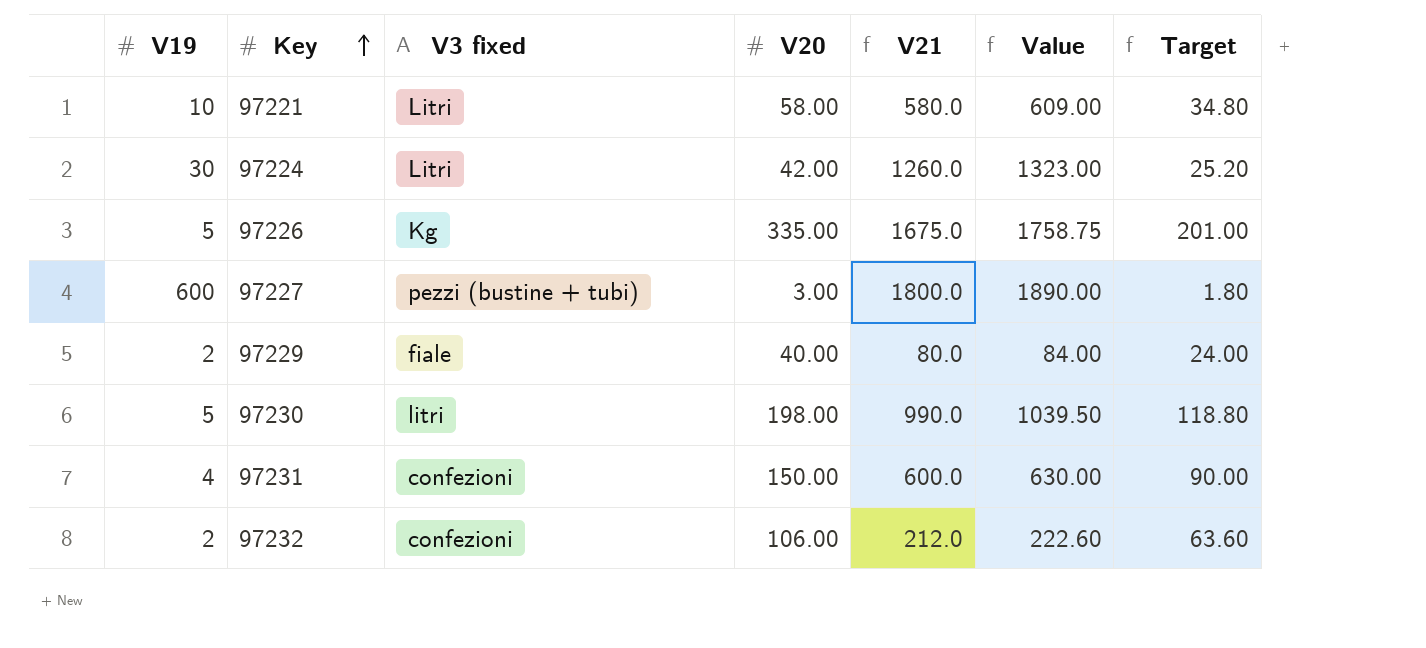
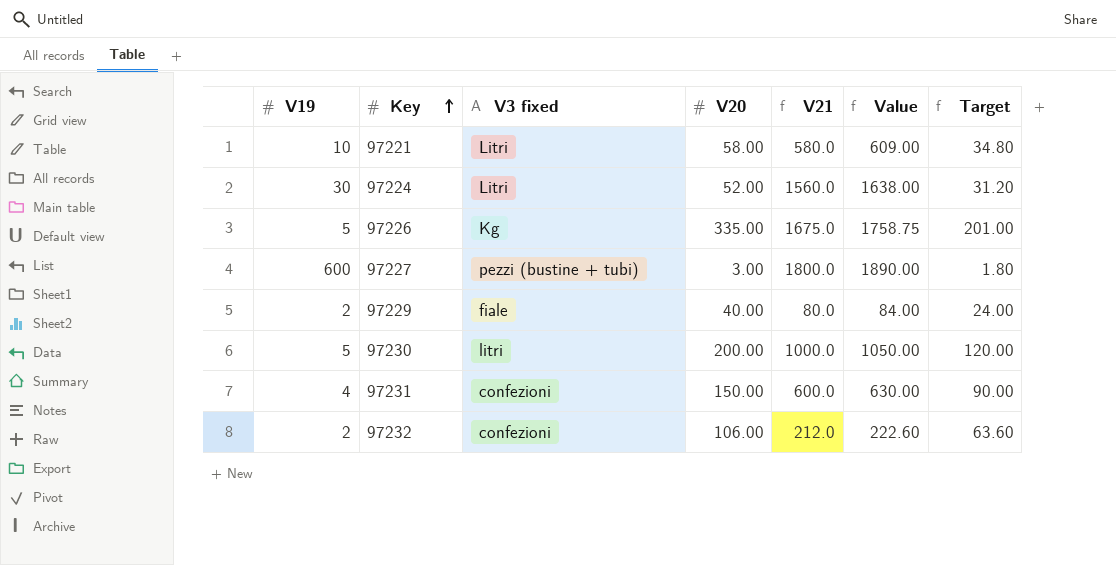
97224 | V20: 42.00 -> 52.00
97224 | V21: 1260.0 -> 1560.0
97224 | Value: 1323.00 -> 1638.00
97224 | Target: 25.20 -> 31.20
97230 | V20: 198.00 -> 200.00
97230 | V21: 990.0 -> 1000.0
97230 | Value: 1039.50 -> 1050.00
97230 | Target: 118.80 -> 120.00

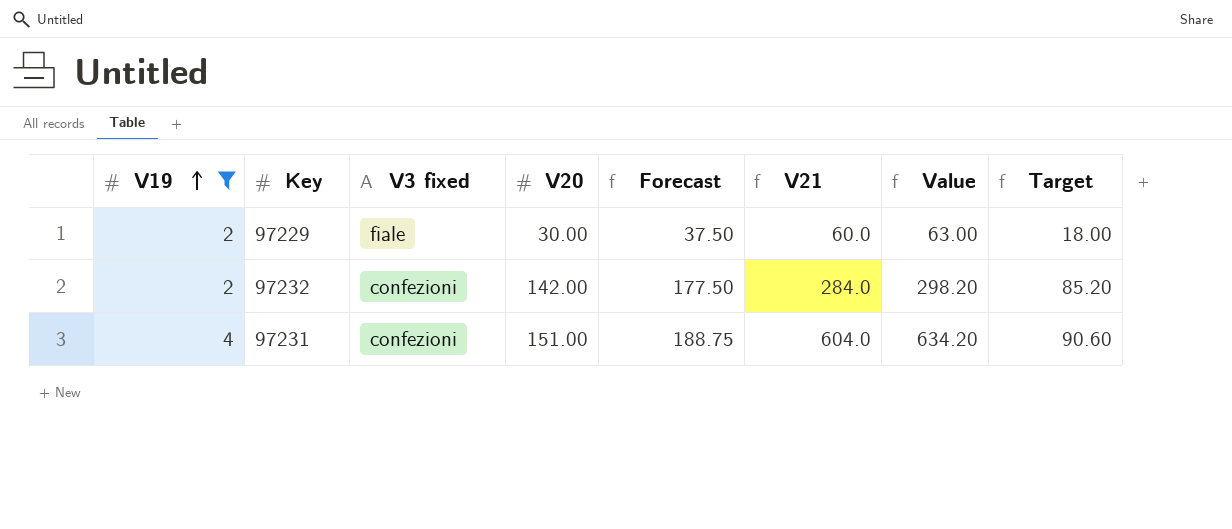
filter: none -> V19 <= 4
row order: Key ascending -> V19 ascending
column Forecast | formula: none -> [V20] * 1.25
97229 | V20: 40.00 -> 30.00
97229 | V21: 80.0 -> 60.0
97229 | Value: 84.00 -> 63.00
97229 | Target: 24.00 -> 18.00
97232 | V20: 106.00 -> 142.00
97232 | V21: 212.0 -> 284.0
97232 | Value: 222.60 -> 298.20
97232 | Target: 63.60 -> 85.20
97231 | V20: 150.00 -> 151.00
97231 | V21: 600.0 -> 604.0
97231 | Value: 630.00 -> 634.20
97231 | Target: 90.00 -> 90.60

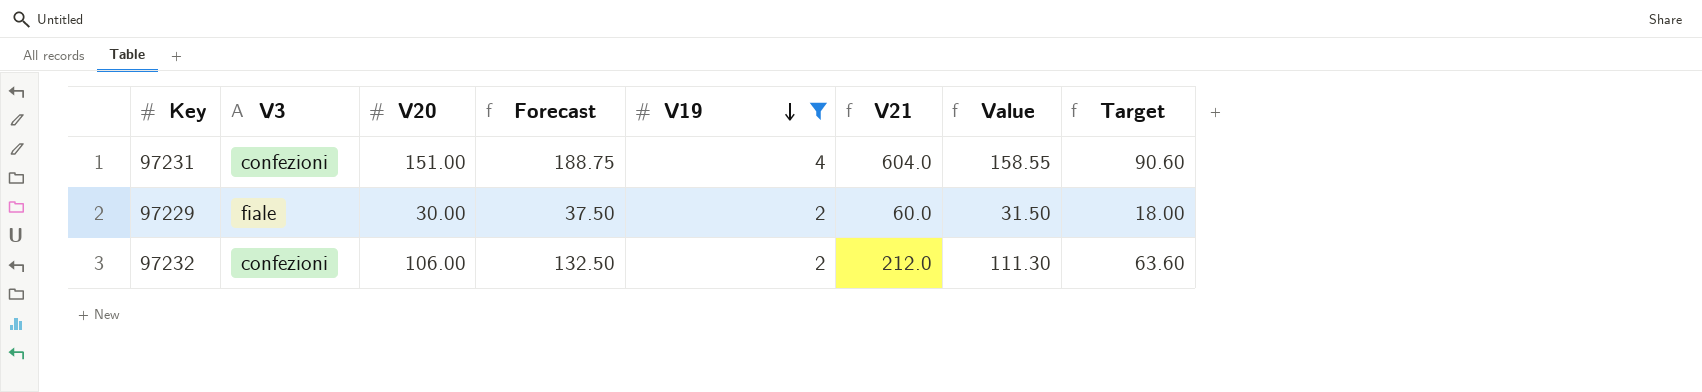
row order: V19 ascending -> V19 descending
column name: V3 fixed -> V3
column V19 | position: 1 -> 5
column Value | formula: [V21] * 1.05 -> [V20] * 1.05
97232 | V20: 142.00 -> 106.00
97232 | Forecast: 177.50 -> 132.50
97232 | V21: 284.0 -> 212.0
97232 | Target: 85.20 -> 63.60

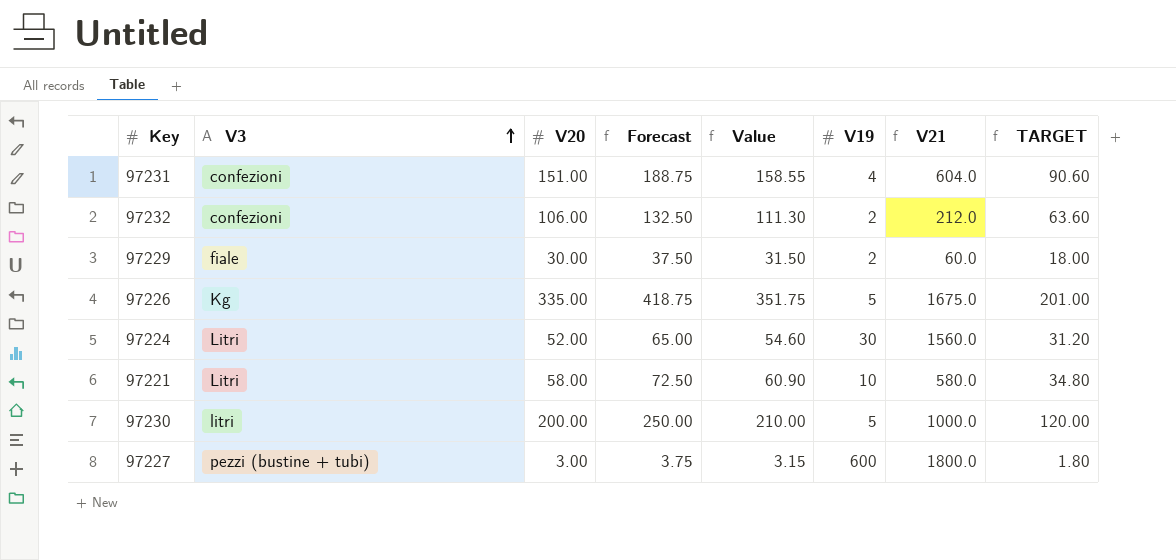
filter: V19 <= 4 -> none
row order: V19 descending -> V3 ascending
column Value | position: 7 -> 5
column name: Target -> TARGET

